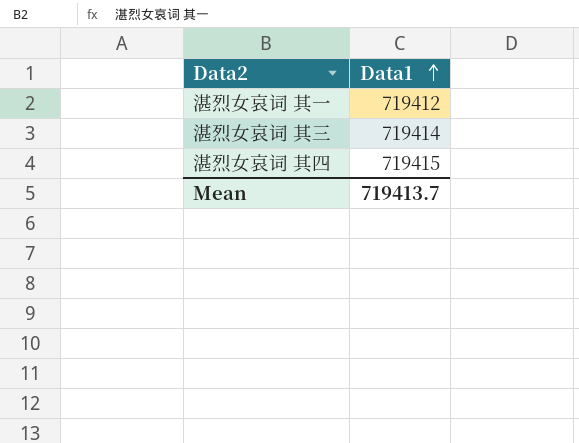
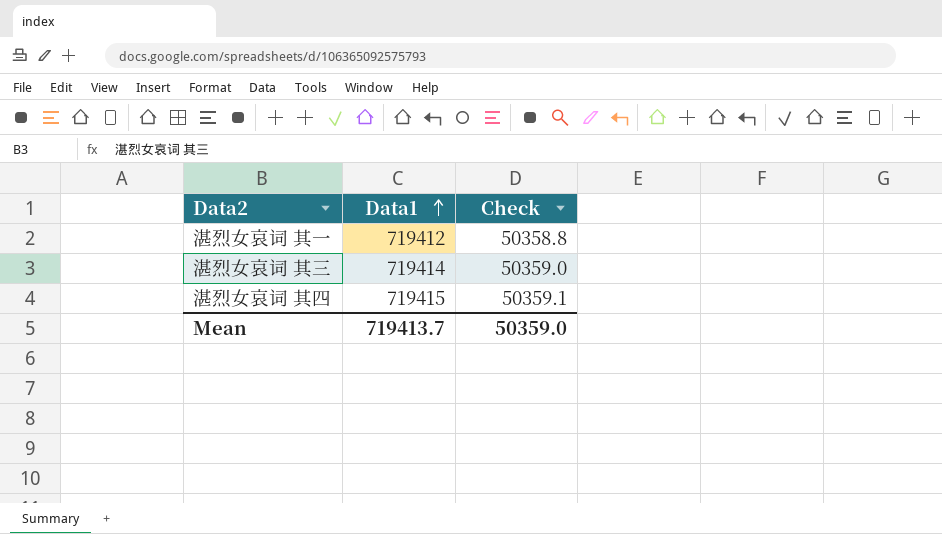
column Check | formula: none -> [Data1] * 0.07

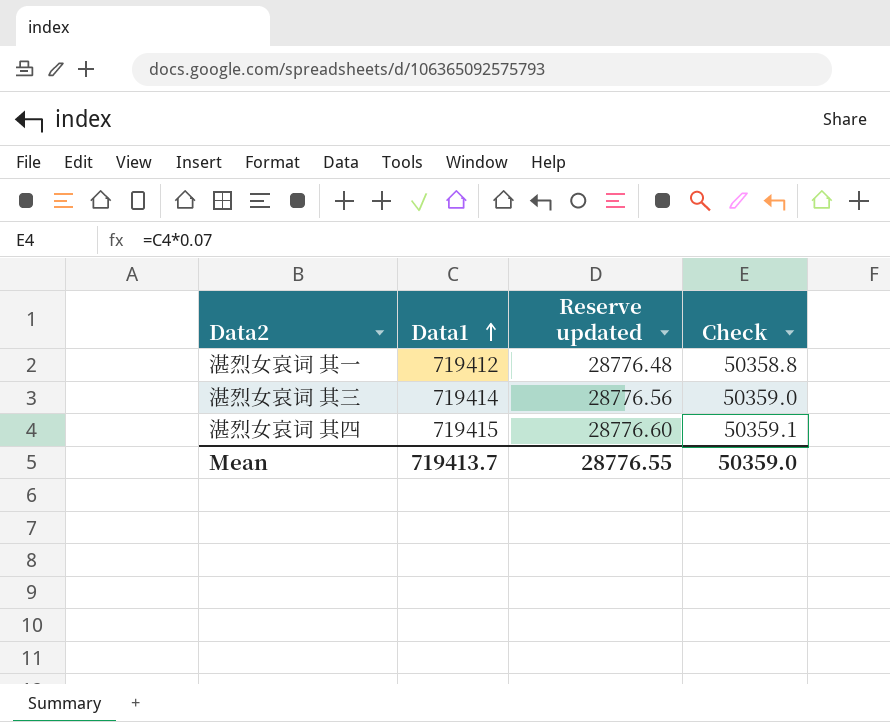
column Reserve updated | formula: none -> [Data1] * 0.04

